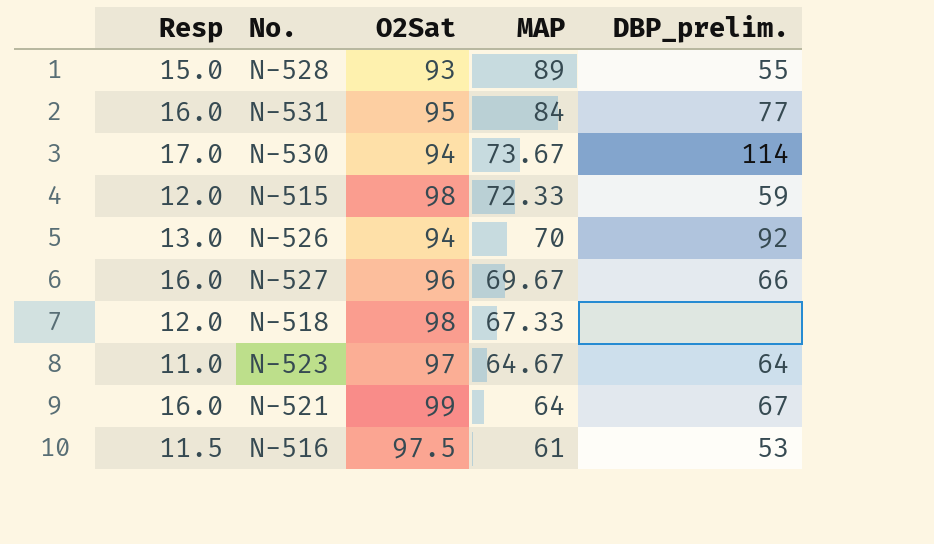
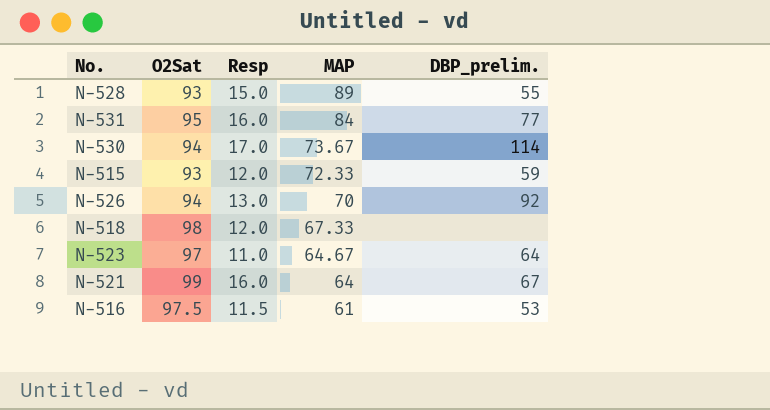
column Resp | position: 1 -> 3
row N-527: 16.0 | 96 | 69.67 | 66 -> none
N-515 | O2Sat: 98 -> 93

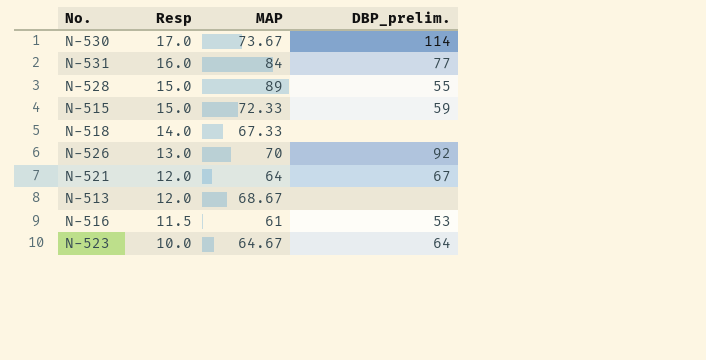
row order: MAP descending -> Resp descending
column O2Sat | position: 2 -> none
N-515 | Resp: 12.0 -> 15.0
N-518 | Resp: 12.0 -> 14.0
N-521 | Resp: 16.0 -> 12.0
row N-513: none -> 12.0 | 68.67 | none
N-523 | Resp: 11.0 -> 10.0

